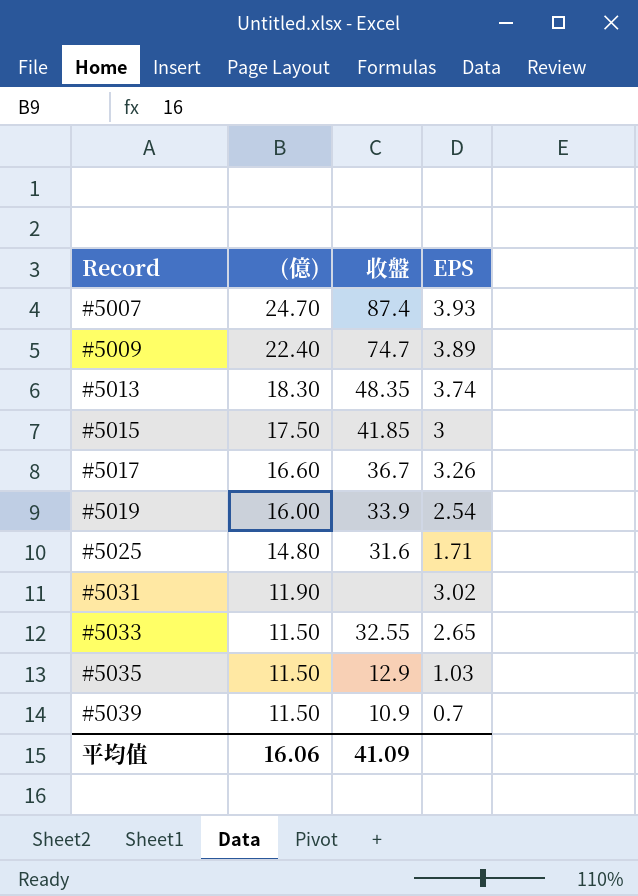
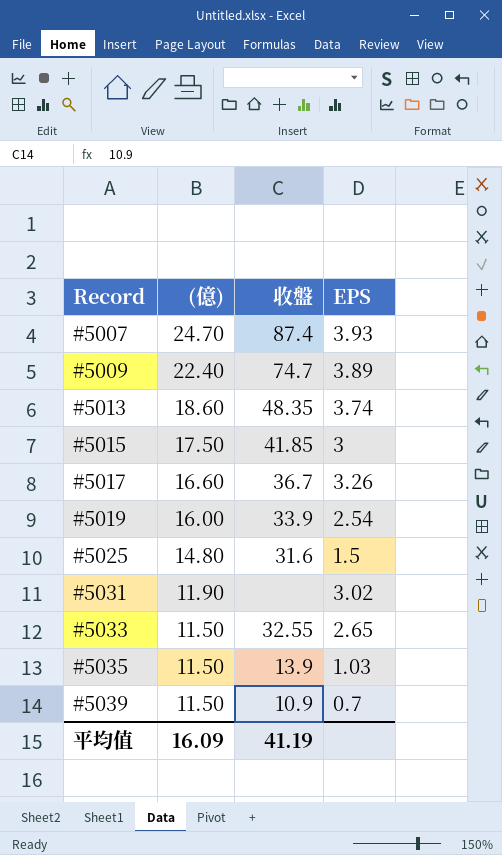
#5013 | (億): 18.30 -> 18.60
#5025 | EPS: 1.71 -> 1.5
#5035 | 收盤: 12.9 -> 13.9
平均值 | (億): 16.06 -> 16.09
平均值 | 收盤: 41.09 -> 41.19

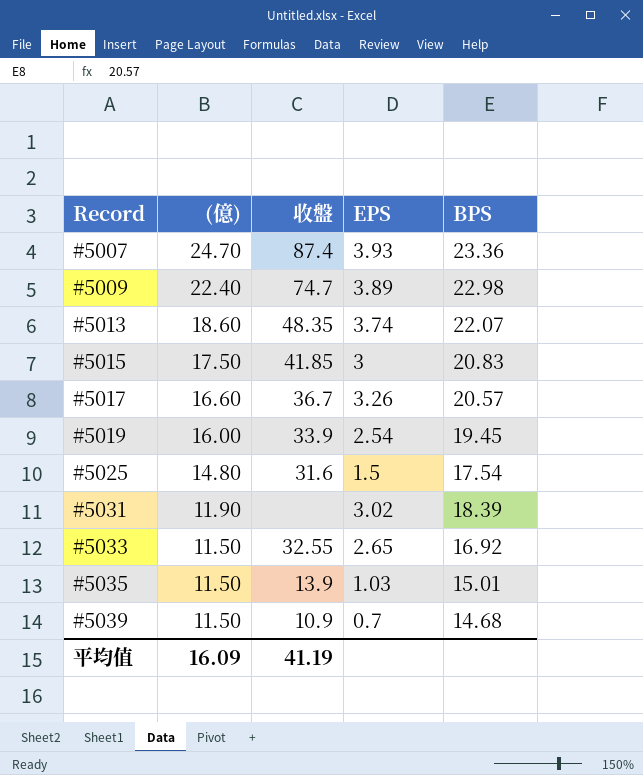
column BPS | position: none -> 5

